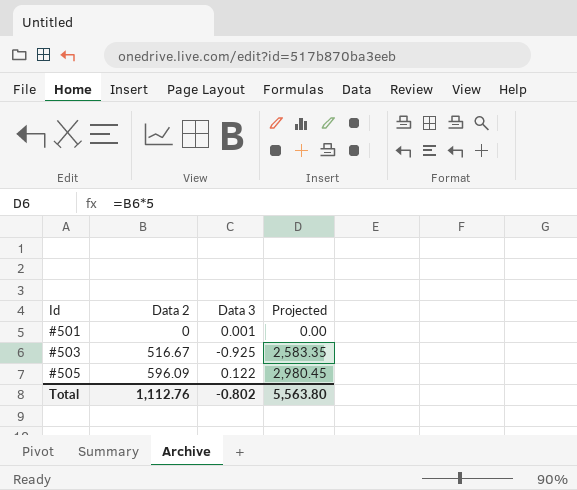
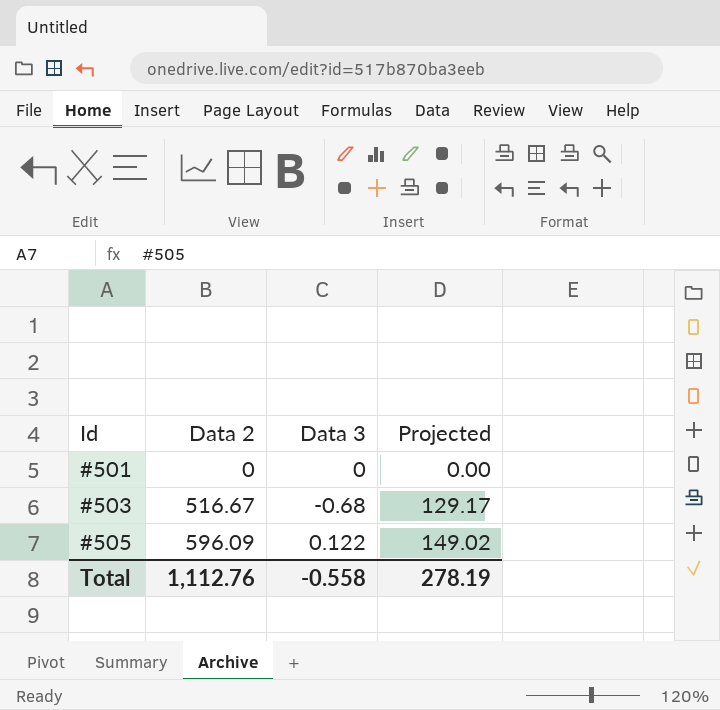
column Projected | formula: [Data 2] * 5 -> [Data 2] * 0.25
#501 | Data 3: 0.001 -> 0
#503 | Data 3: -0.925 -> -0.68
Total | Data 3: -0.802 -> -0.558
Total | Projected: 5,563.80 -> 278.19

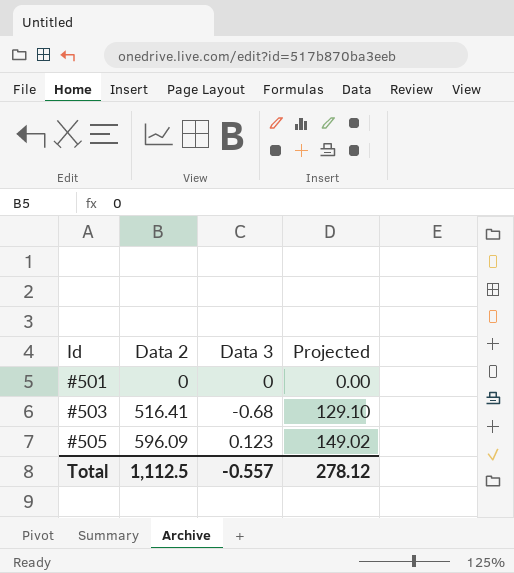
#503 | Data 2: 516.67 -> 516.41
#503 | Projected: 129.17 -> 129.10
#505 | Data 3: 0.122 -> 0.123
Total | Data 2: 1,112.76 -> 1,112.5
Total | Data 3: -0.558 -> -0.557
Total | Projected: 278.19 -> 278.12

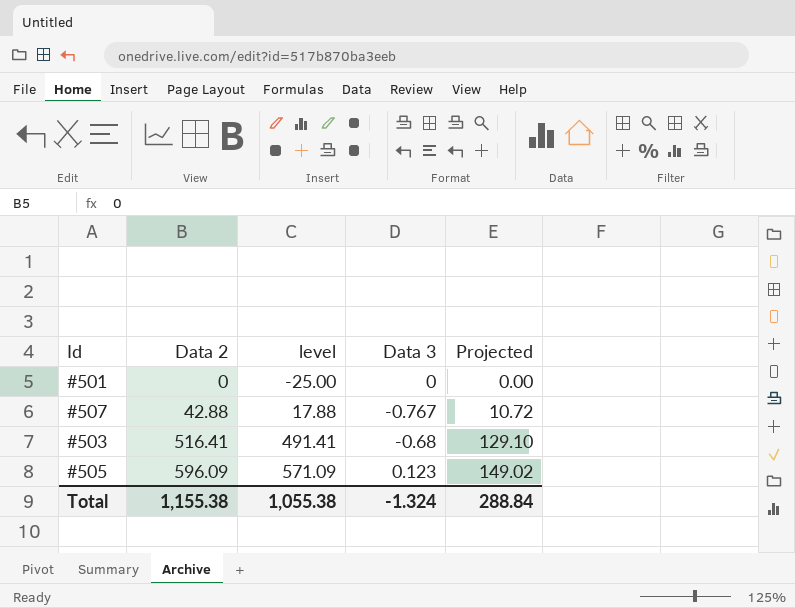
column level | formula: none -> [Data 2] - 25
row #507: none -> 42.88 | 17.88 | -0.767 | 10.72
Total | Data 2: 1,112.5 -> 1,155.38
Total | Data 3: -0.557 -> -1.324
Total | Projected: 278.12 -> 288.84

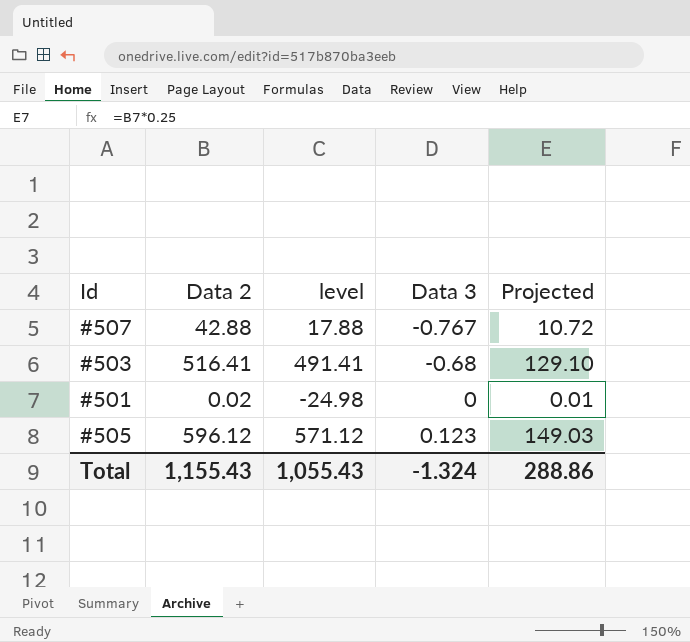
row order: Data 2 ascending -> Data 3 ascending
#501 | Data 2: 0 -> 0.02
#501 | level: -25.00 -> -24.98
#501 | Projected: 0.00 -> 0.01
#505 | Data 2: 596.09 -> 596.12
#505 | level: 571.09 -> 571.12
#505 | Projected: 149.02 -> 149.03
Total | Data 2: 1,155.38 -> 1,155.43
Total | level: 1,055.38 -> 1,055.43
Total | Projected: 288.84 -> 288.86

